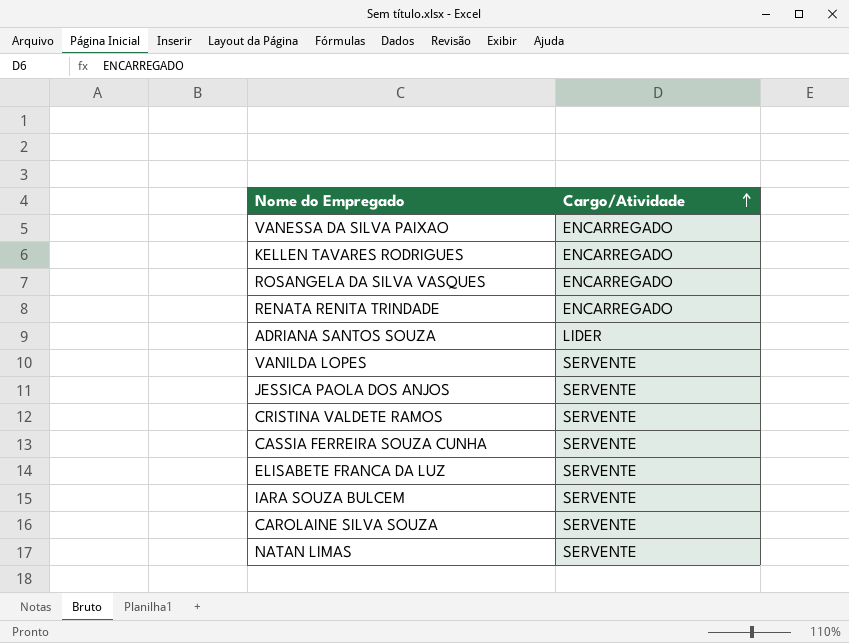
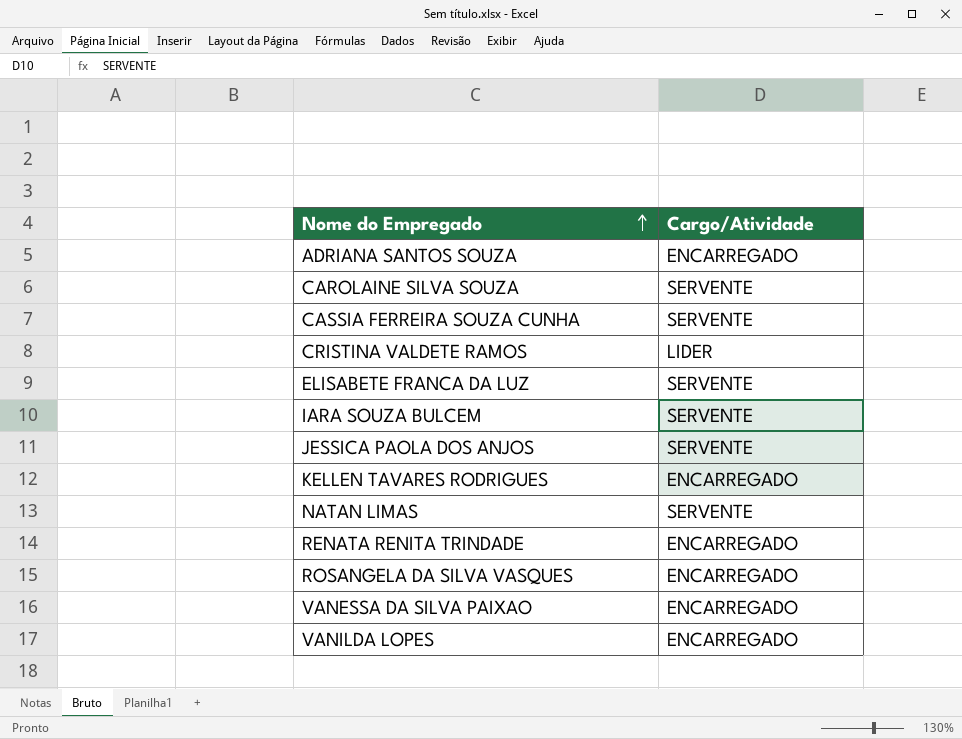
row order: Cargo/Atividade ascending -> Nome do Empregado ascending
ADRIANA SANTOS SOUZA | Cargo/Atividade: LIDER -> ENCARREGADO
CRISTINA VALDETE RAMOS | Cargo/Atividade: SERVENTE -> LIDER
VANILDA LOPES | Cargo/Atividade: SERVENTE -> ENCARREGADO

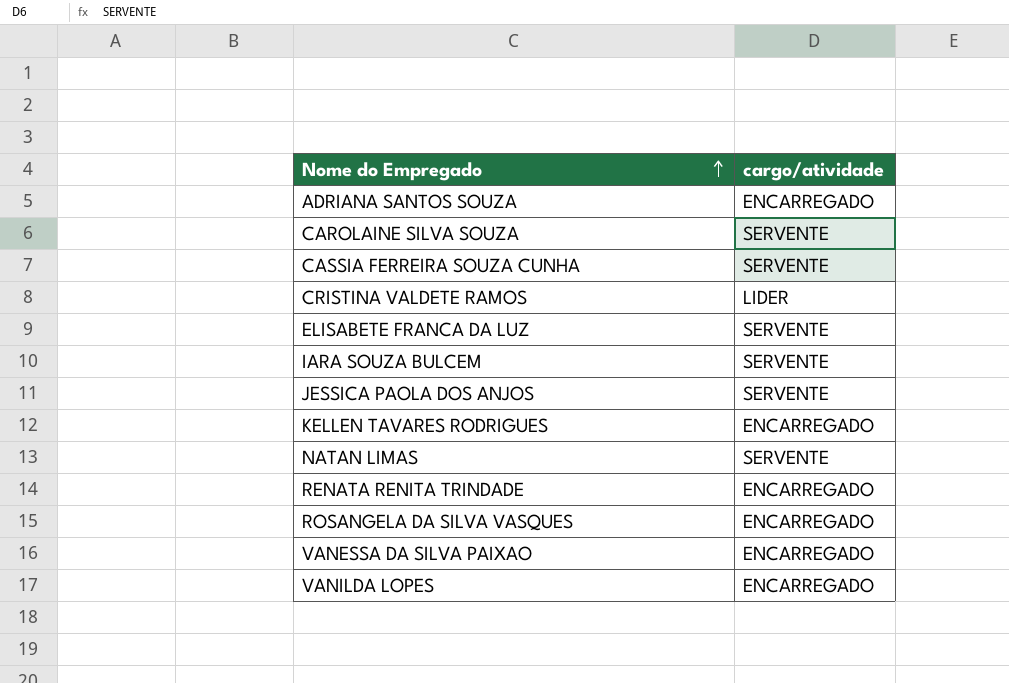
column name: Cargo/Atividade -> cargo/atividade

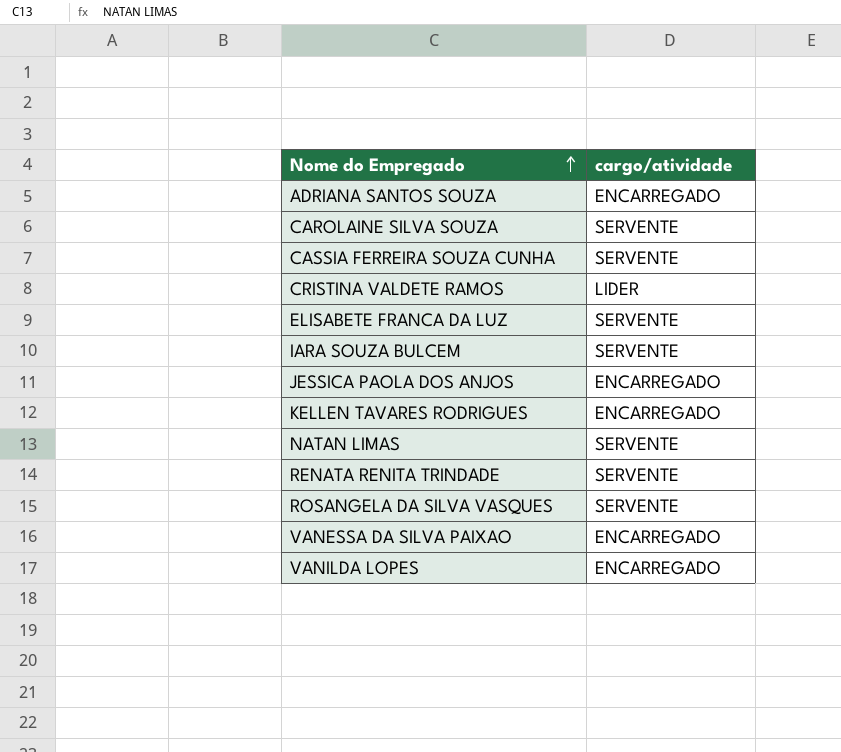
JESSICA PAOLA DOS ANJOS | cargo/atividade: SERVENTE -> ENCARREGADO
RENATA RENITA TRINDADE | cargo/atividade: ENCARREGADO -> SERVENTE
ROSANGELA DA SILVA VASQUES | cargo/atividade: ENCARREGADO -> SERVENTE

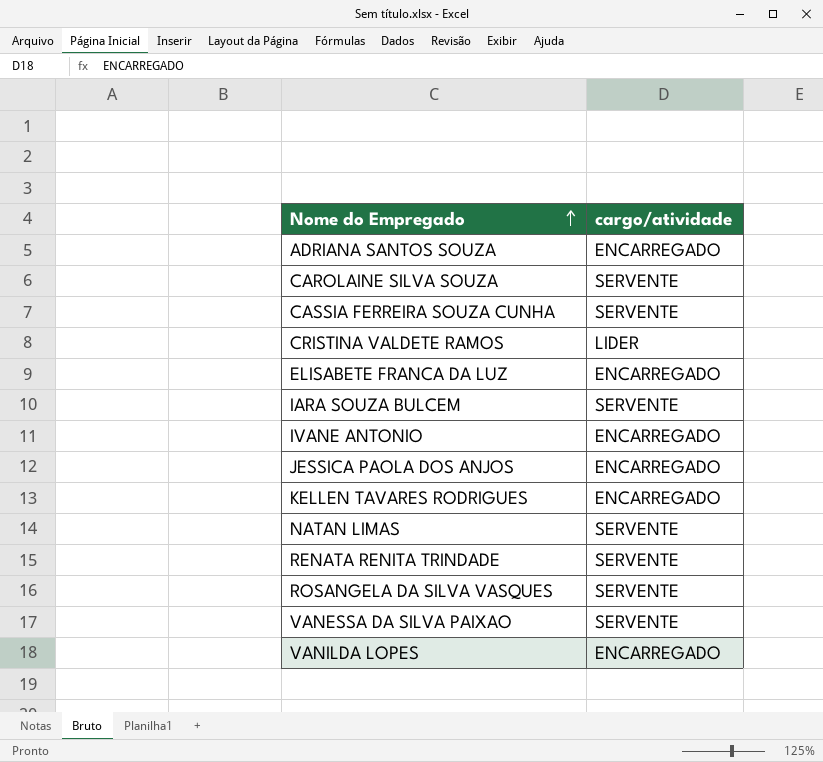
ELISABETE FRANCA DA LUZ | cargo/atividade: SERVENTE -> ENCARREGADO
row IVANE ANTONIO: none -> ENCARREGADO
VANESSA DA SILVA PAIXAO | cargo/atividade: ENCARREGADO -> SERVENTE

